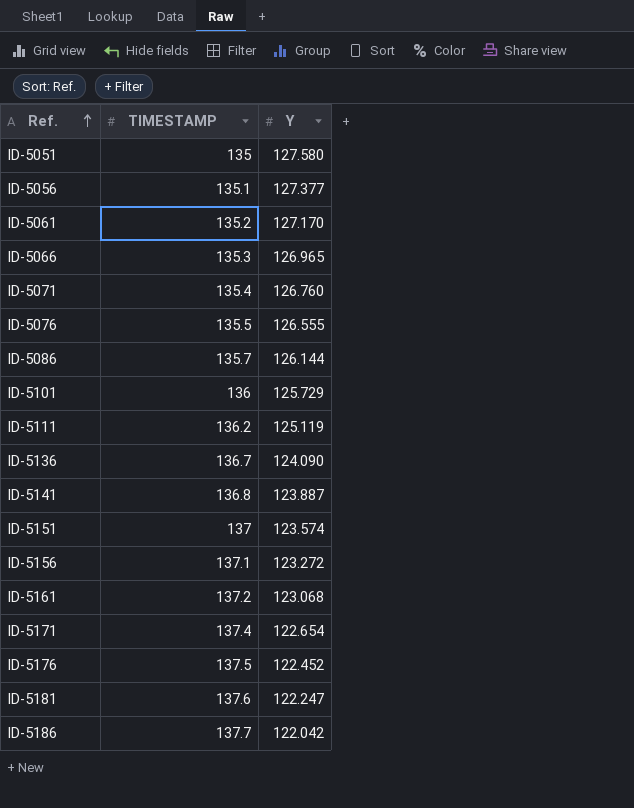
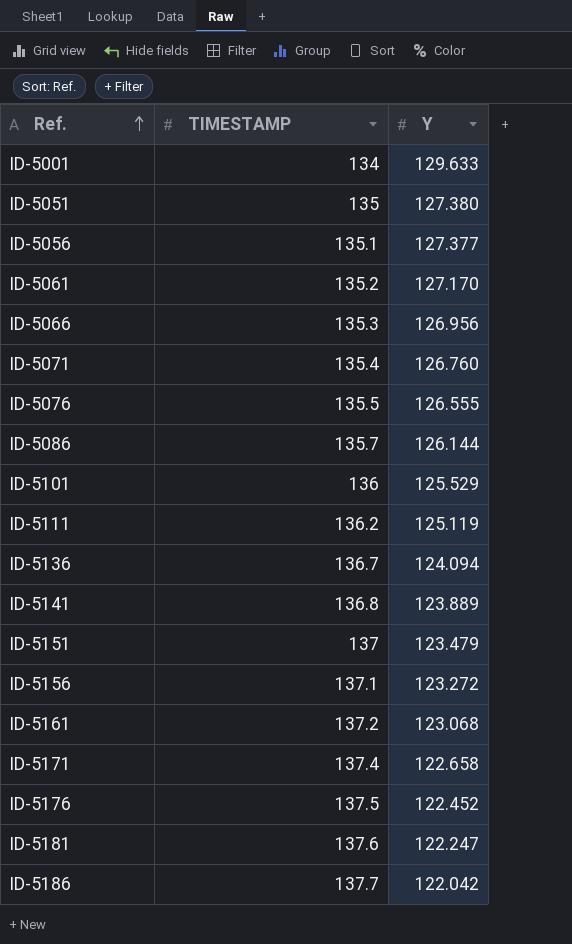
row ID-5001: none -> 134 | 129.633
ID-5051 | Y: 127.580 -> 127.380
ID-5066 | Y: 126.965 -> 126.956
ID-5101 | Y: 125.729 -> 125.529
ID-5136 | Y: 124.090 -> 124.094
ID-5141 | Y: 123.887 -> 123.889
ID-5151 | Y: 123.574 -> 123.479
ID-5171 | Y: 122.654 -> 122.658

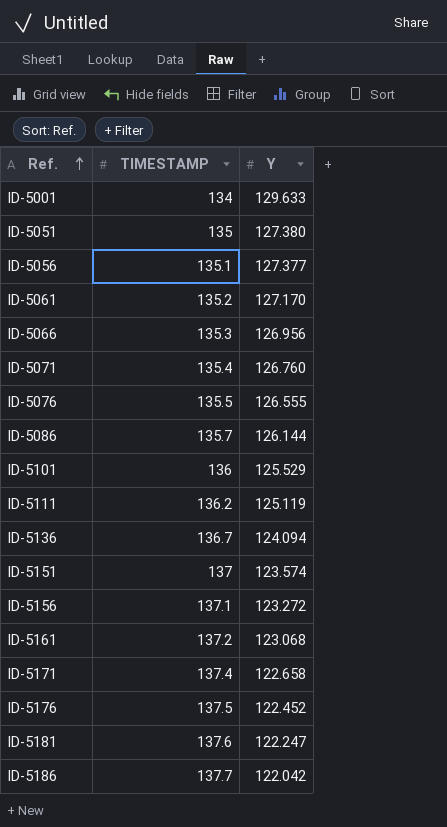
row ID-5141: 136.8 | 123.889 -> none
ID-5151 | Y: 123.479 -> 123.574

